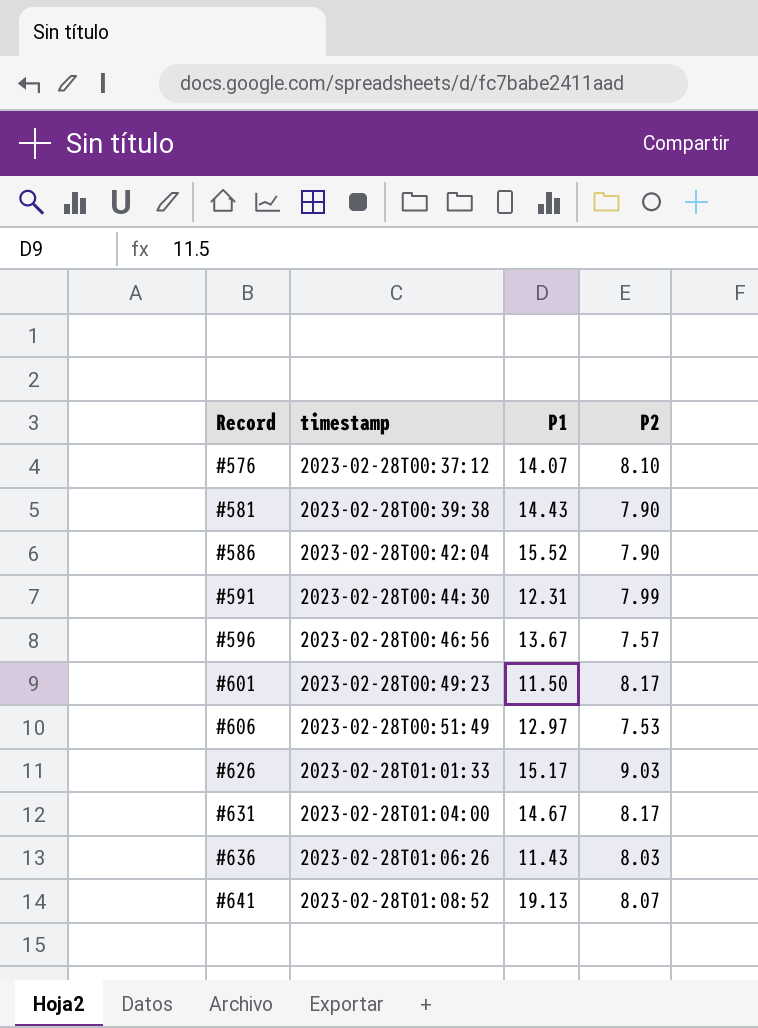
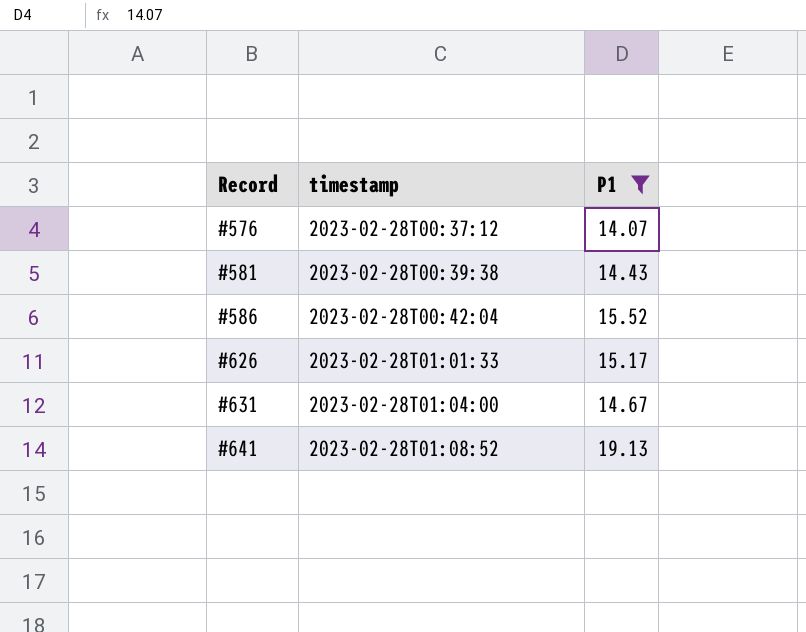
filter: none -> P1 >= 14.07
column P2 | position: 4 -> none

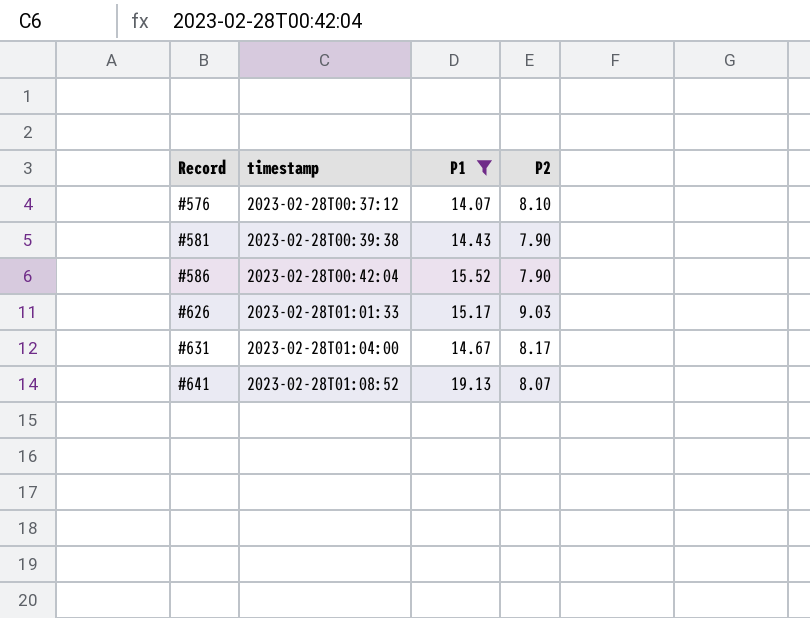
column P2 | position: none -> 4

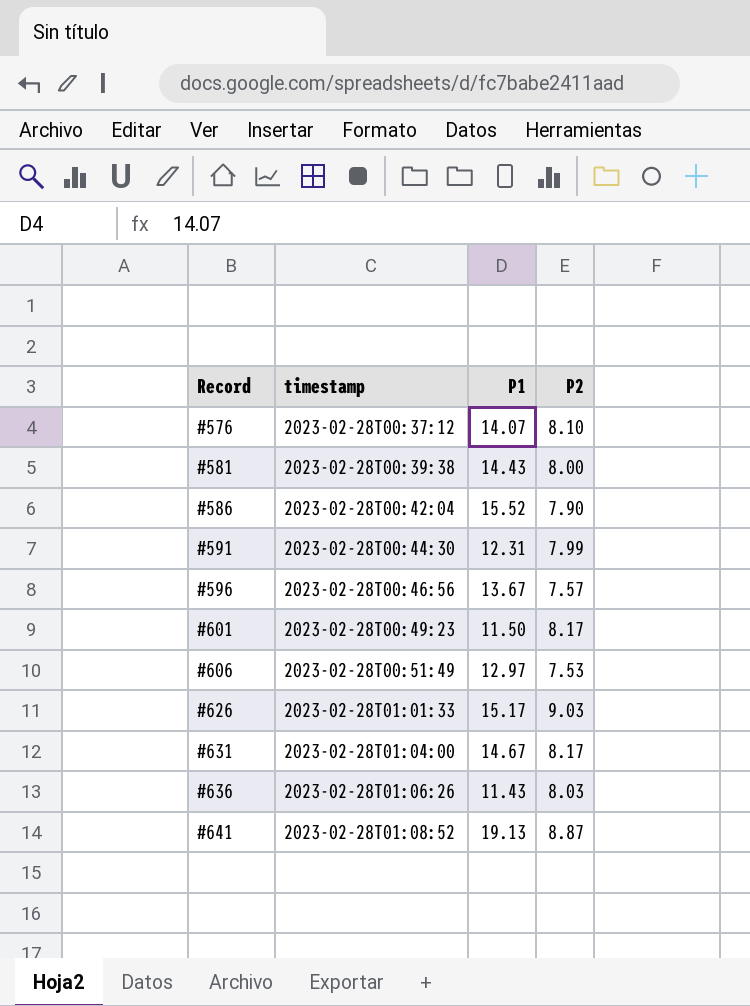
filter: P1 >= 14.07 -> none
#581 | P2: 7.90 -> 8.00
#641 | P2: 8.07 -> 8.87

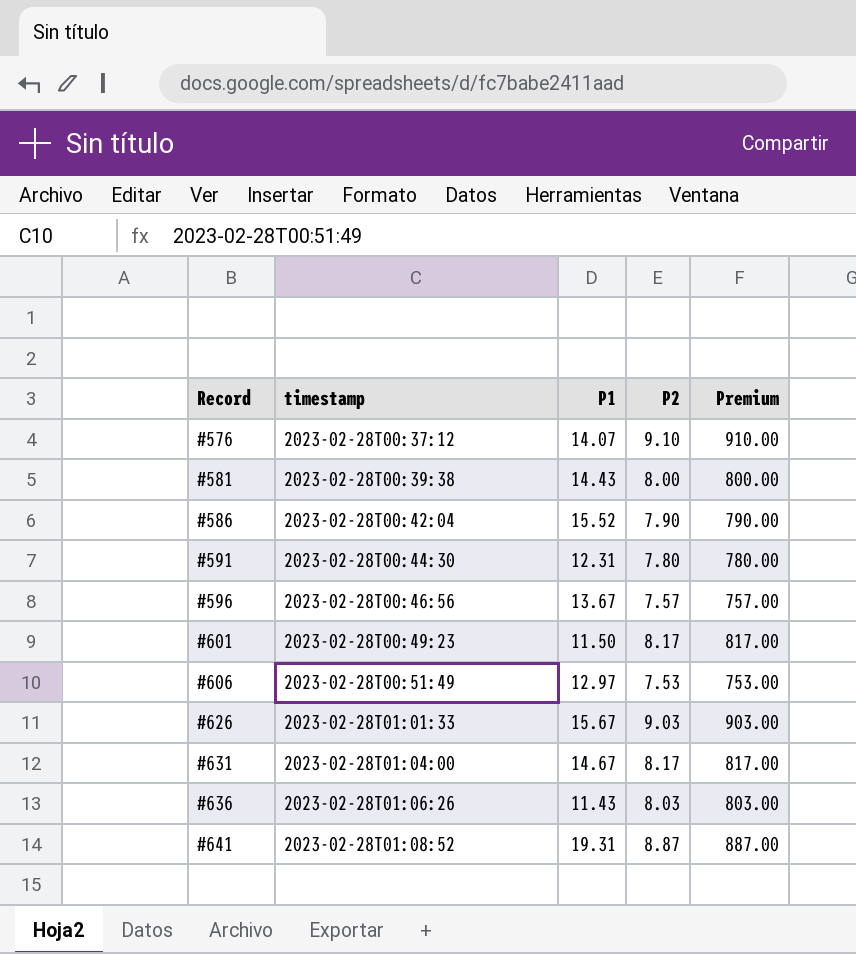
column Premium | formula: none -> [P2] * 100
#576 | P2: 8.10 -> 9.10
#591 | P2: 7.99 -> 7.80
#626 | P1: 15.17 -> 15.67
#641 | P1: 19.13 -> 19.31

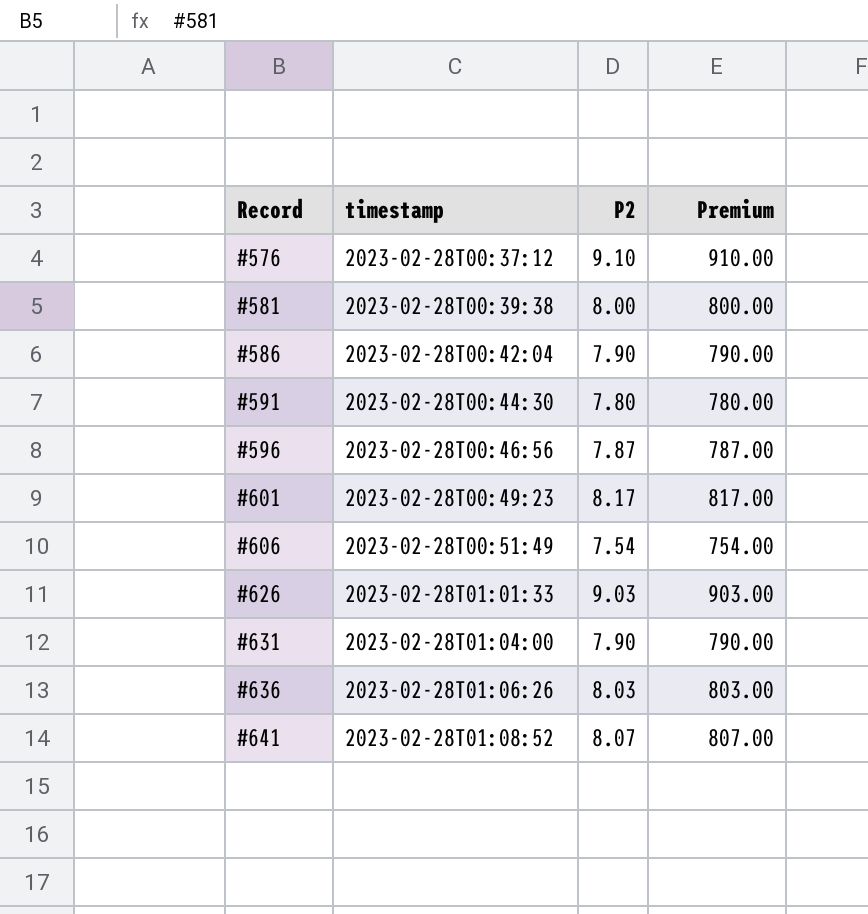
column P1 | position: 3 -> none
#596 | P2: 7.57 -> 7.87
#596 | Premium: 757.00 -> 787.00
#606 | P2: 7.53 -> 7.54
#606 | Premium: 753.00 -> 754.00
#631 | P2: 8.17 -> 7.90
#631 | Premium: 817.00 -> 790.00
#641 | P2: 8.87 -> 8.07
#641 | Premium: 887.00 -> 807.00

